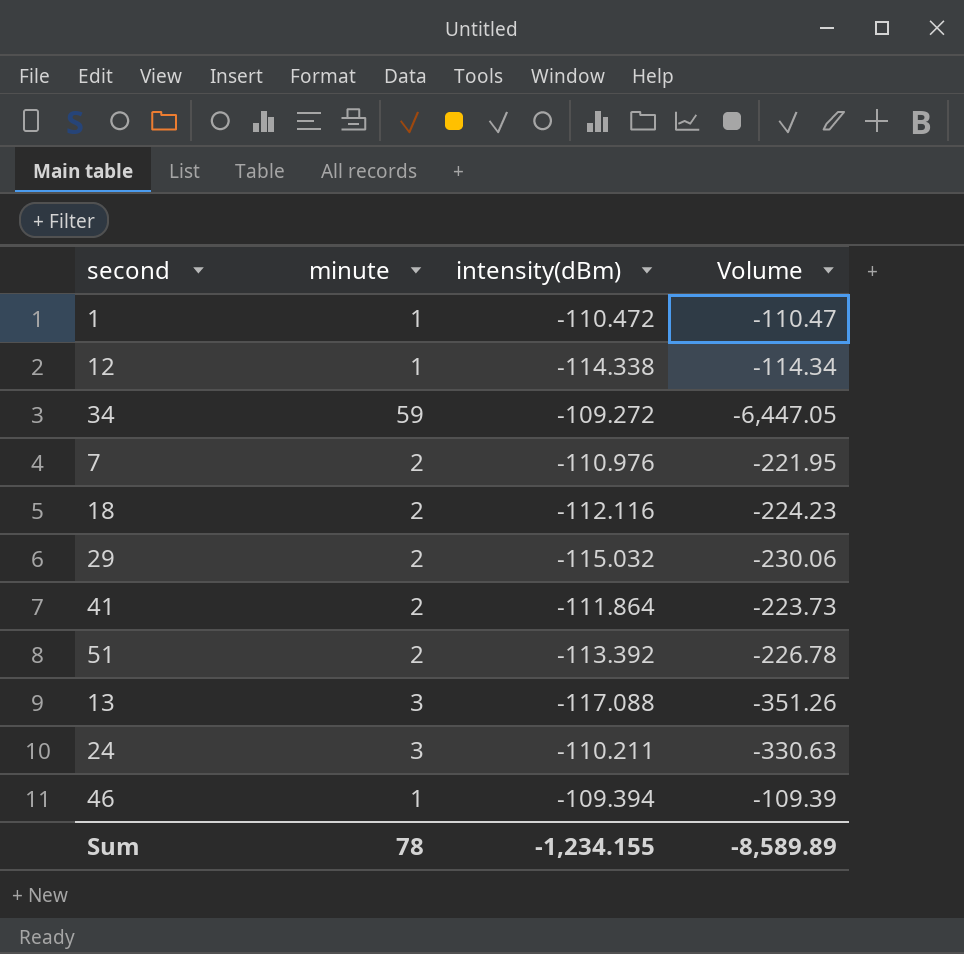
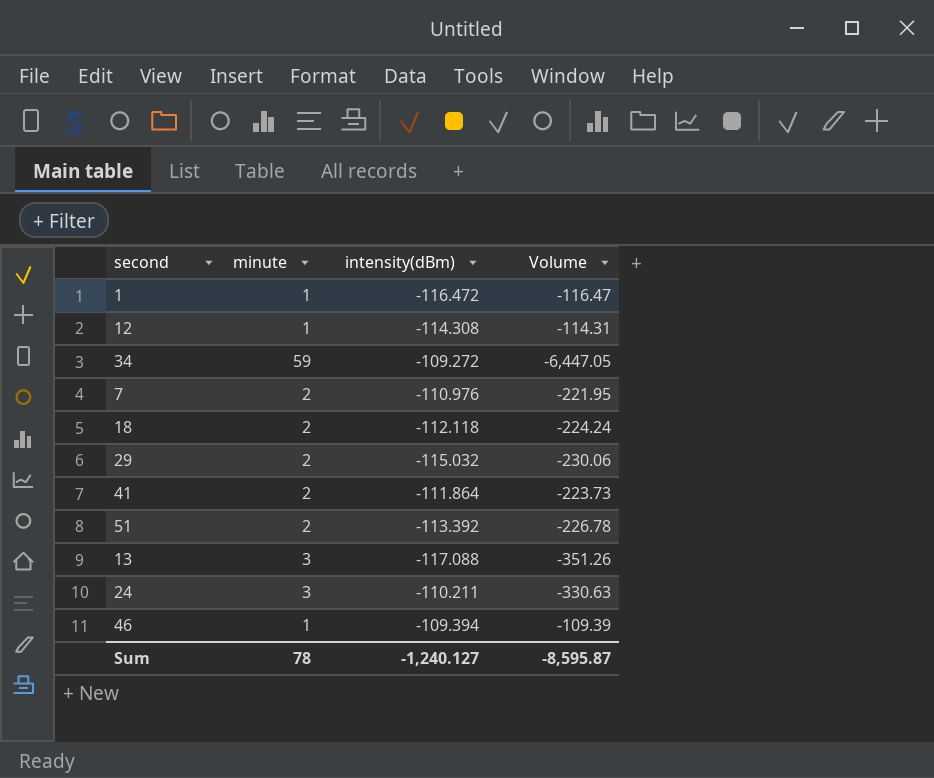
1 | intensity(dBm): -110.472 -> -116.472
1 | Volume: -110.47 -> -116.47
12 | intensity(dBm): -114.338 -> -114.308
12 | Volume: -114.34 -> -114.31
18 | intensity(dBm): -112.116 -> -112.118
18 | Volume: -224.23 -> -224.24
Sum | intensity(dBm): -1,234.155 -> -1,240.127
Sum | Volume: -8,589.89 -> -8,595.87

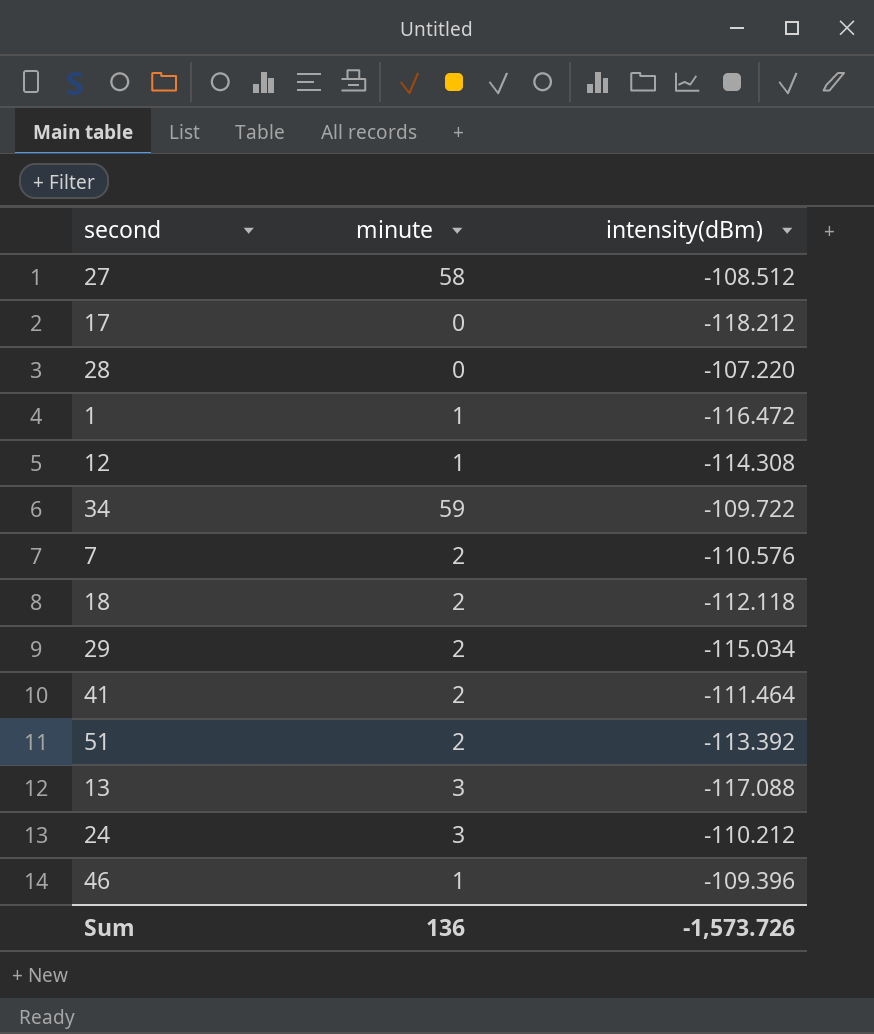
column Volume | formula: [minute] * [intensity(dBm)] -> none
row 27: none -> 58 | -108.512
row 17: none -> 0 | -118.212
row 28: none -> 0 | -107.220
34 | intensity(dBm): -109.272 -> -109.722
7 | intensity(dBm): -110.976 -> -110.576
29 | intensity(dBm): -115.032 -> -115.034
41 | intensity(dBm): -111.864 -> -111.464
24 | intensity(dBm): -110.211 -> -110.212
46 | intensity(dBm): -109.394 -> -109.396
Sum | minute: 78 -> 136
Sum | intensity(dBm): -1,240.127 -> -1,573.726

